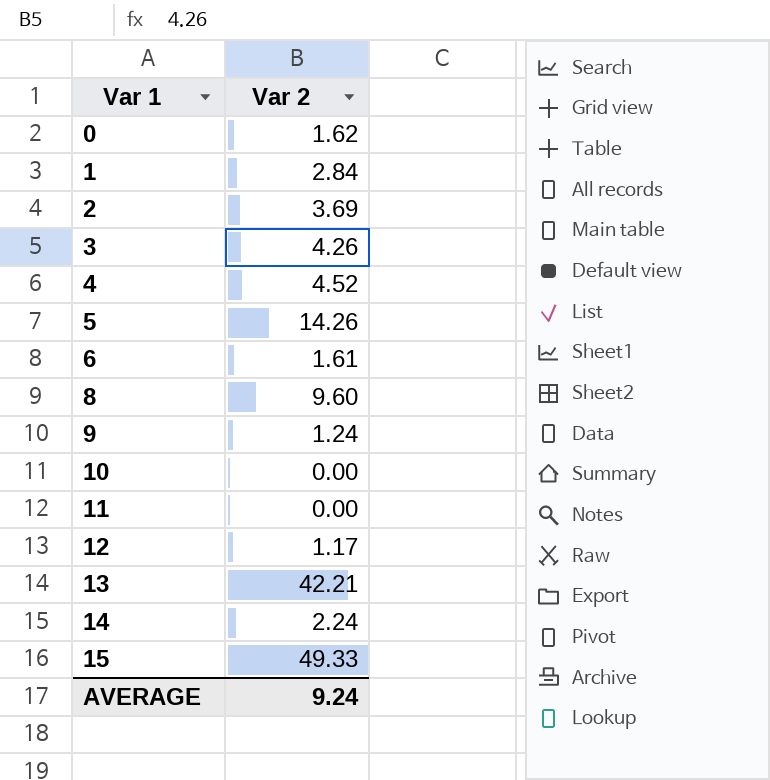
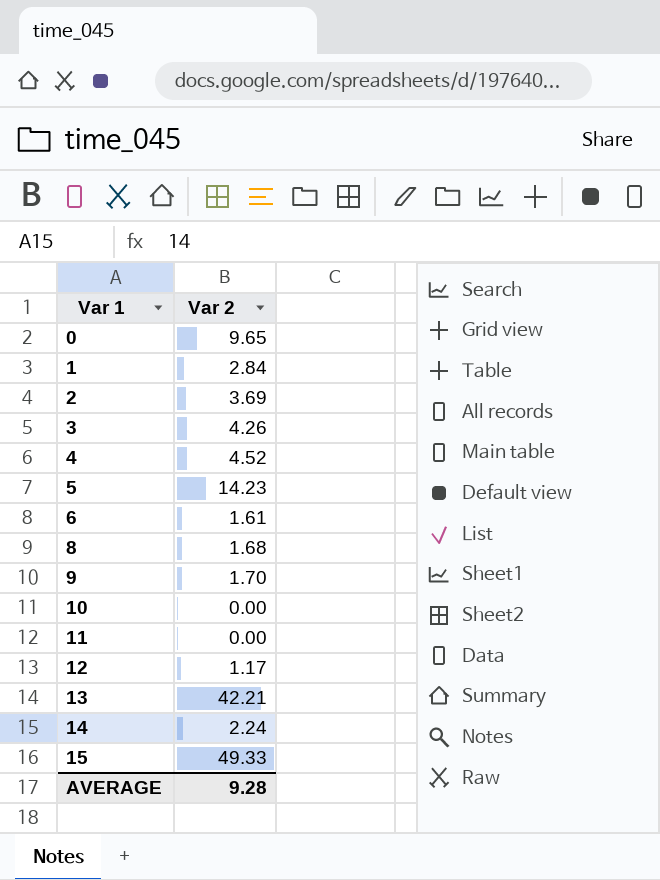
0 | Var 2: 1.62 -> 9.65
5 | Var 2: 14.26 -> 14.23
8 | Var 2: 9.60 -> 1.68
9 | Var 2: 1.24 -> 1.70
AVERAGE | Var 2: 9.24 -> 9.28

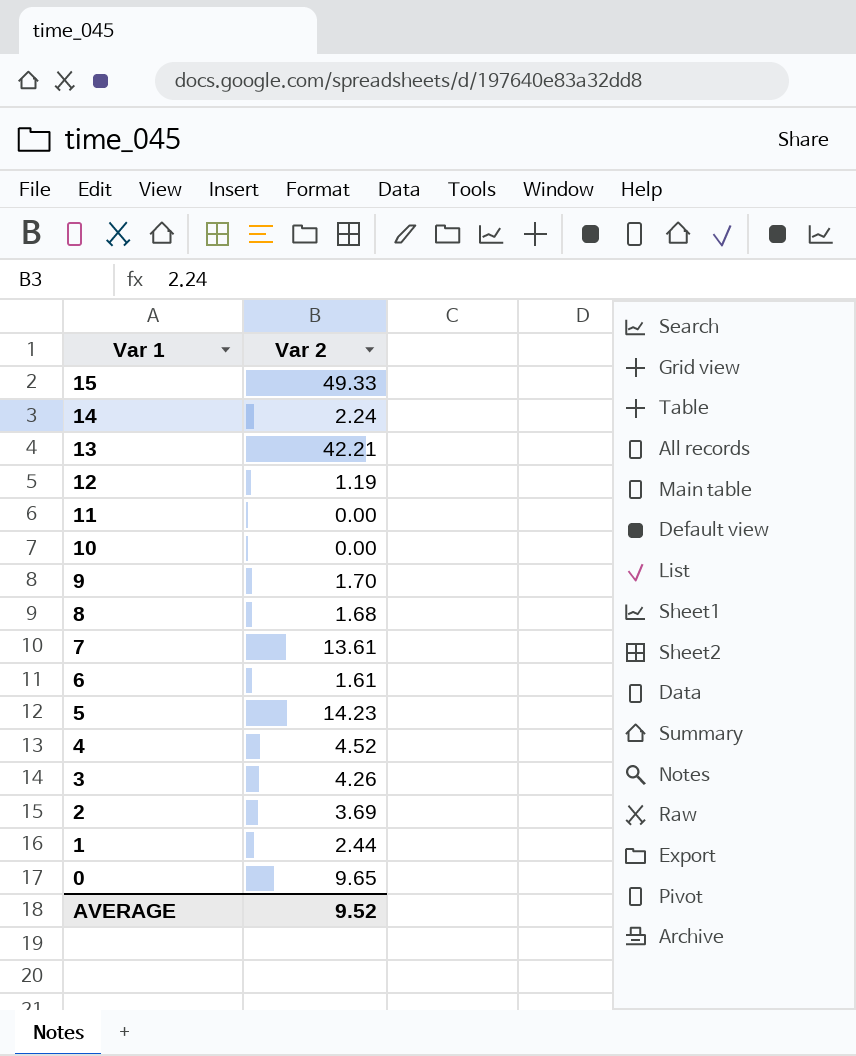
row order: Var 1 ascending -> Var 1 descending
12 | Var 2: 1.17 -> 1.19
row 7: none -> 13.61
1 | Var 2: 2.84 -> 2.44
AVERAGE | Var 2: 9.28 -> 9.52

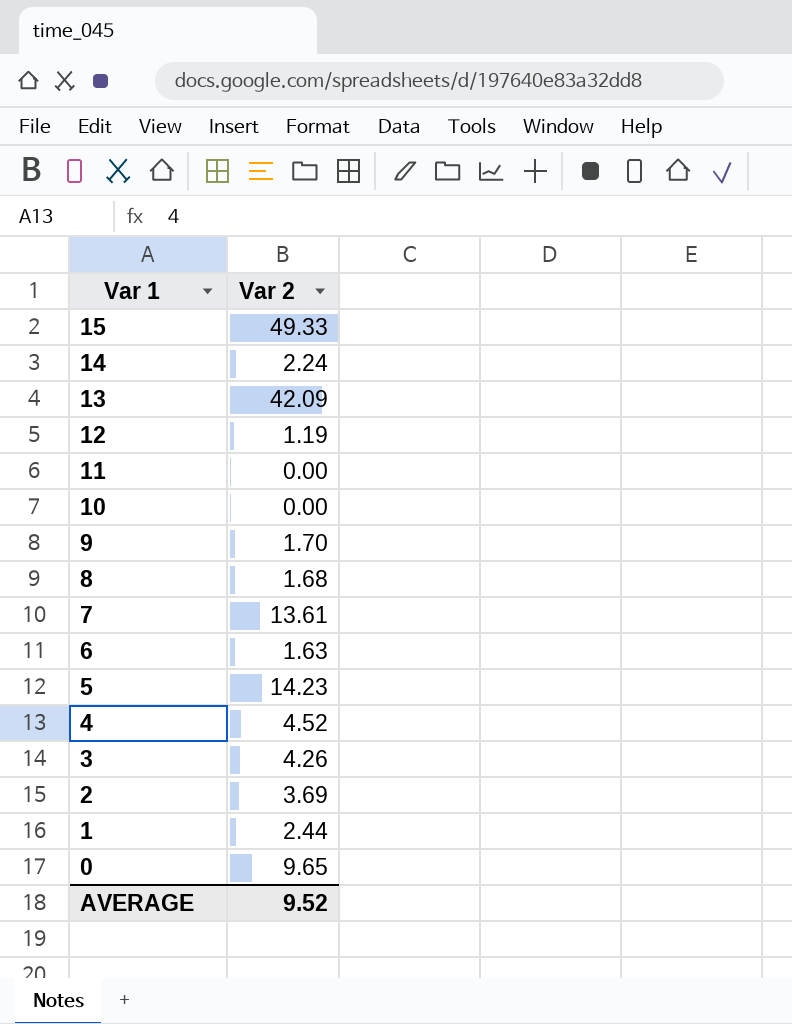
13 | Var 2: 42.21 -> 42.09
6 | Var 2: 1.61 -> 1.63

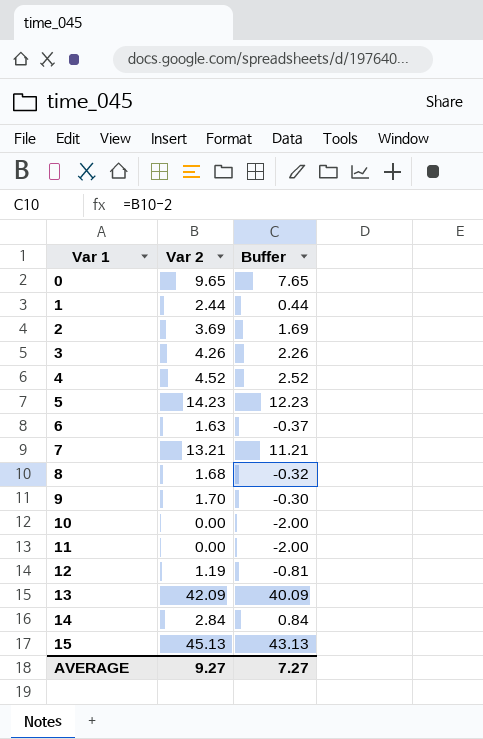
row order: Var 1 descending -> Var 1 ascending
column Buffer | formula: none -> [Var 2] - 2
7 | Var 2: 13.61 -> 13.21
14 | Var 2: 2.24 -> 2.84
15 | Var 2: 49.33 -> 45.13
AVERAGE | Var 2: 9.52 -> 9.27

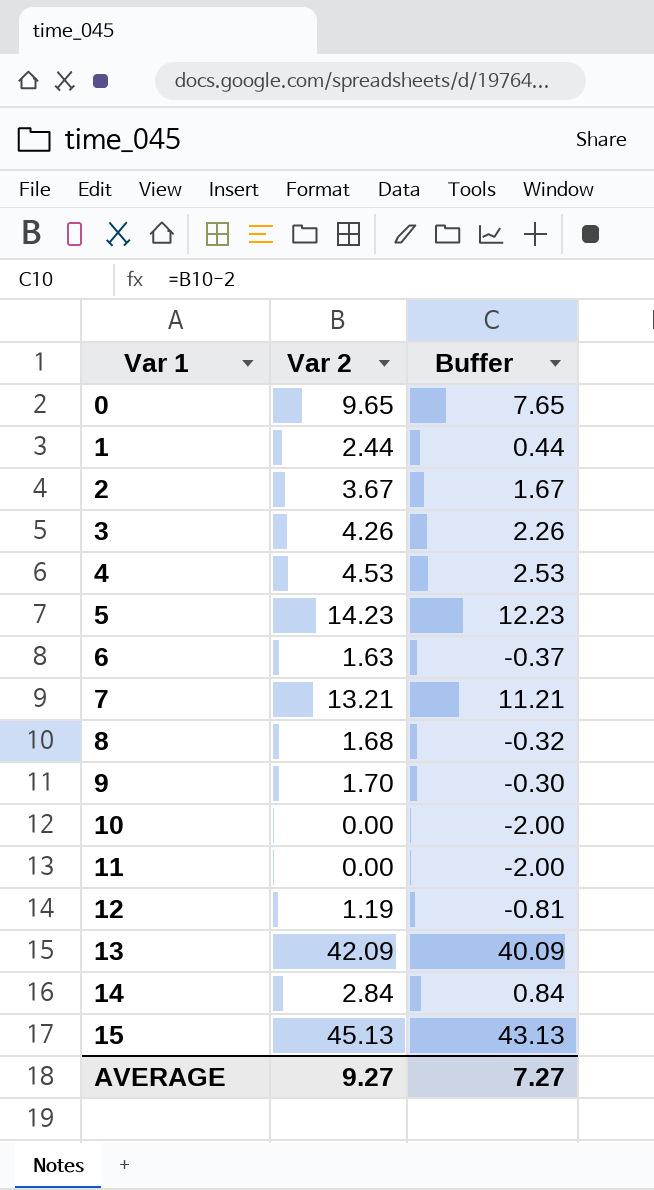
2 | Var 2: 3.69 -> 3.67
2 | Buffer: 1.69 -> 1.67
4 | Var 2: 4.52 -> 4.53
4 | Buffer: 2.52 -> 2.53

